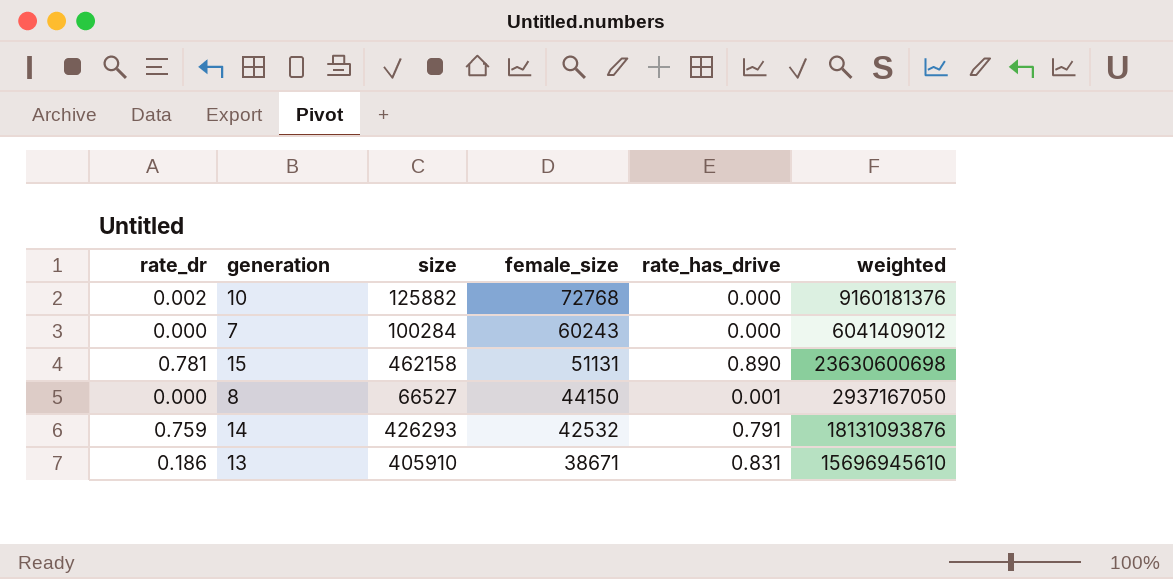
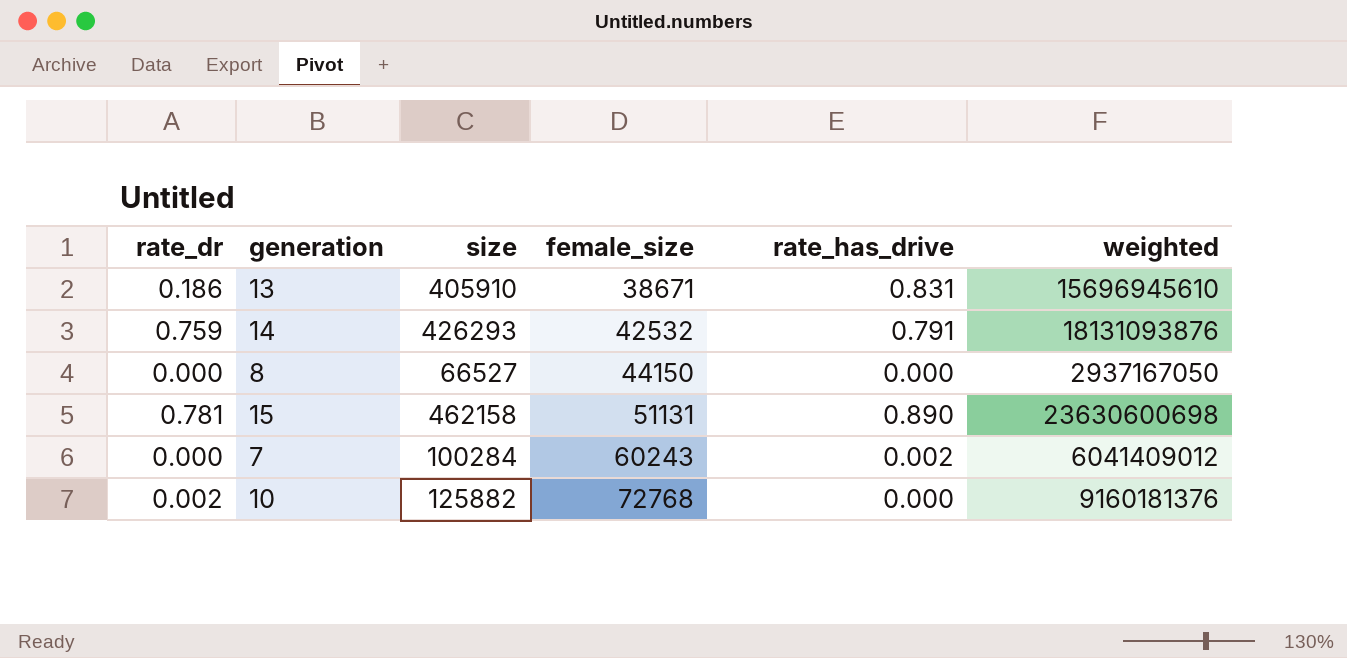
row order: female_size descending -> female_size ascending
8 | rate_has_drive: 0.001 -> 0.000
7 | rate_has_drive: 0.000 -> 0.002

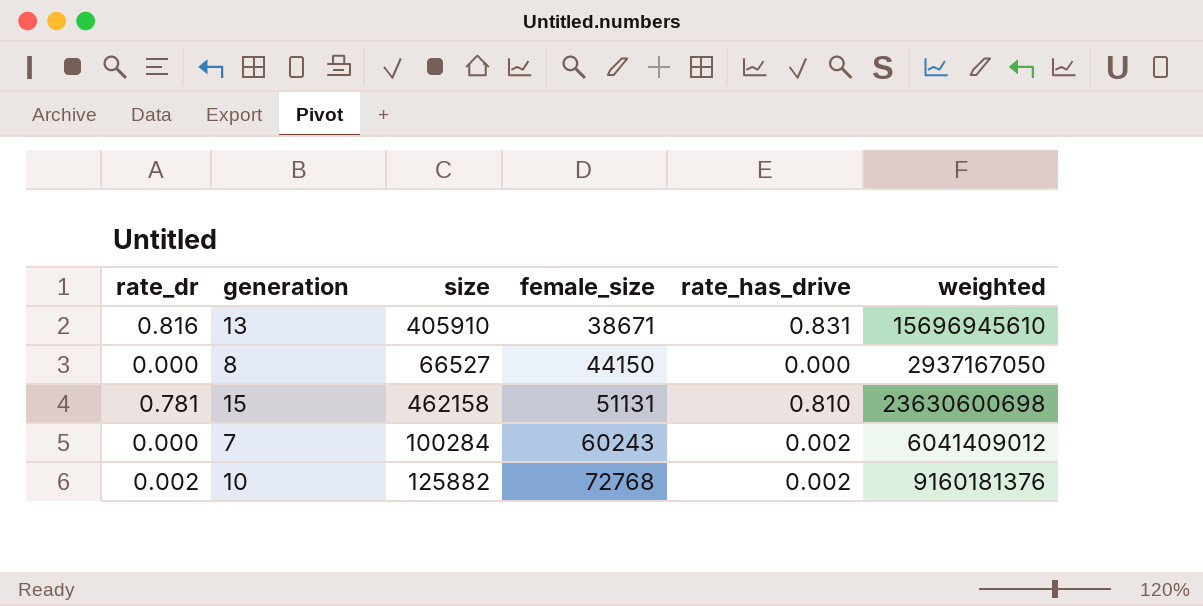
row 14: 0.759 | 426293 | 42532 | 0.791 | 18131093876 -> none
13 | rate_dr: 0.186 -> 0.816
15 | rate_has_drive: 0.890 -> 0.810
10 | rate_has_drive: 0.000 -> 0.002

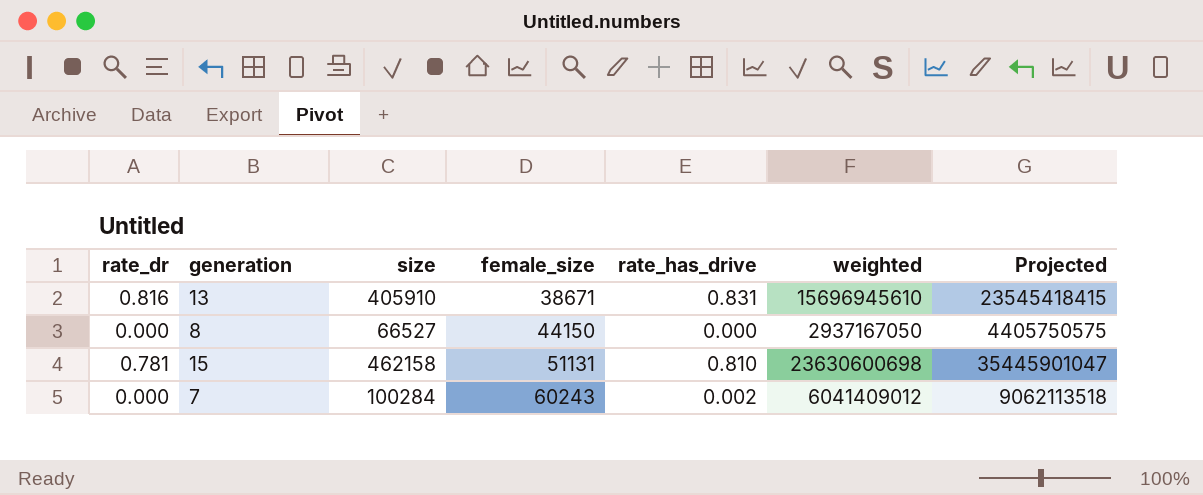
column Projected | formula: none -> [weighted] * 1.5
row 10: 0.002 | 125882 | 72768 | 0.002 | 9160181376 -> none

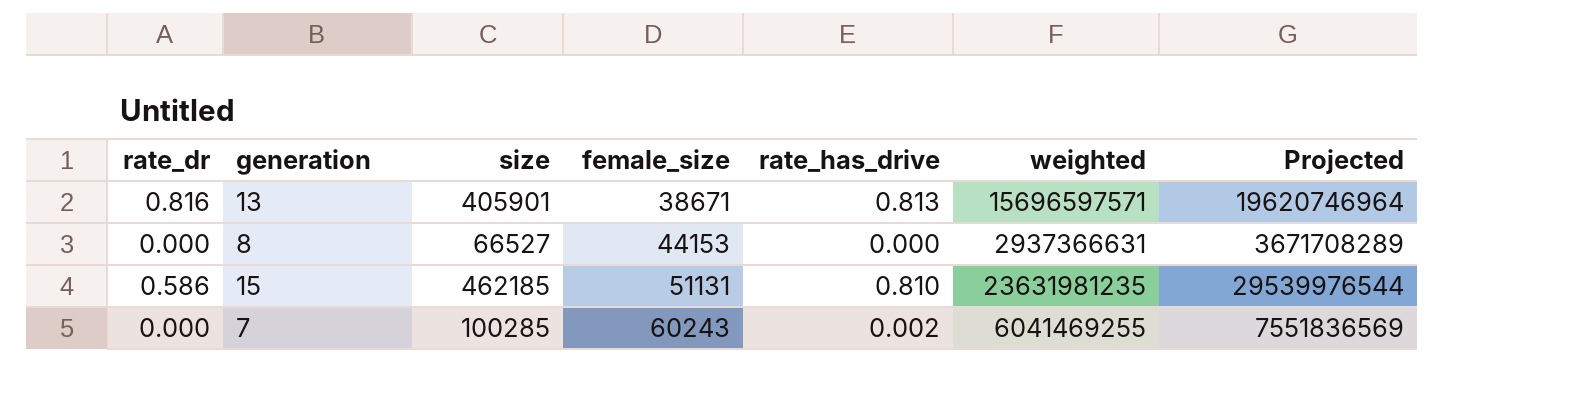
column Projected | formula: [weighted] * 1.5 -> [weighted] * 1.25
13 | size: 405910 -> 405901
13 | rate_has_drive: 0.831 -> 0.813
13 | weighted: 15696945610 -> 15696597571
8 | female_size: 44150 -> 44153
8 | weighted: 2937167050 -> 2937366631
15 | rate_dr: 0.781 -> 0.586
15 | size: 462158 -> 462185
15 | weighted: 23630600698 -> 23631981235
7 | size: 100284 -> 100285
7 | weighted: 6041409012 -> 6041469255

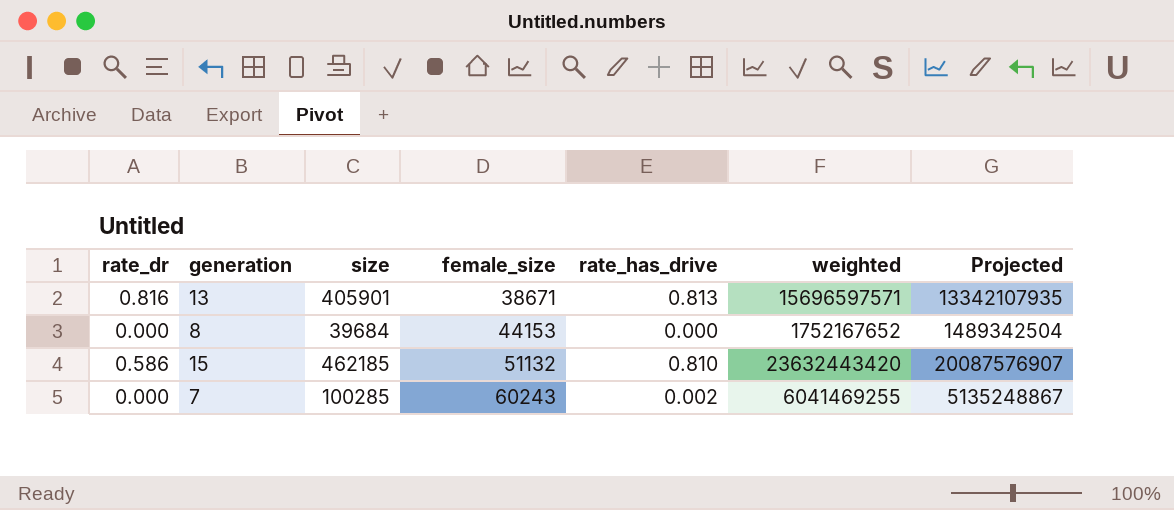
column Projected | formula: [weighted] * 1.25 -> [weighted] * 0.85
8 | size: 66527 -> 39684
8 | weighted: 2937366631 -> 1752167652
15 | female_size: 51131 -> 51132
15 | weighted: 23631981235 -> 23632443420

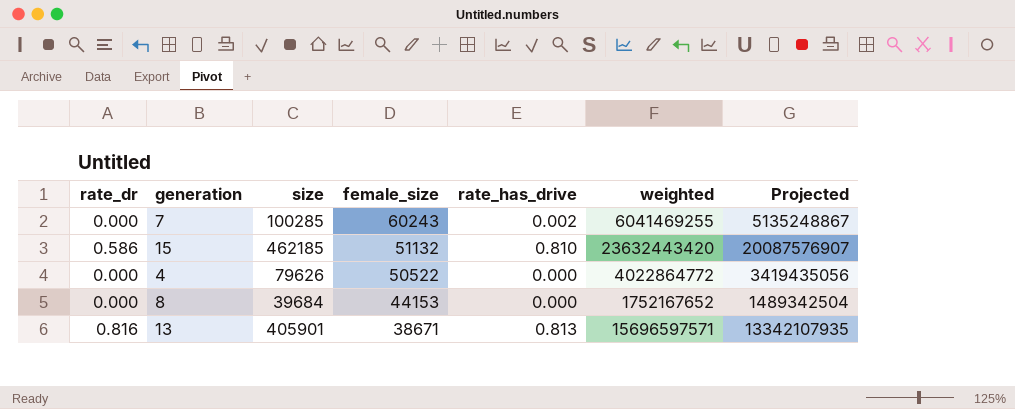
row order: female_size ascending -> female_size descending
row 4: none -> 0.000 | 79626 | 50522 | 0.000 | 4022864772 | 3419435056

